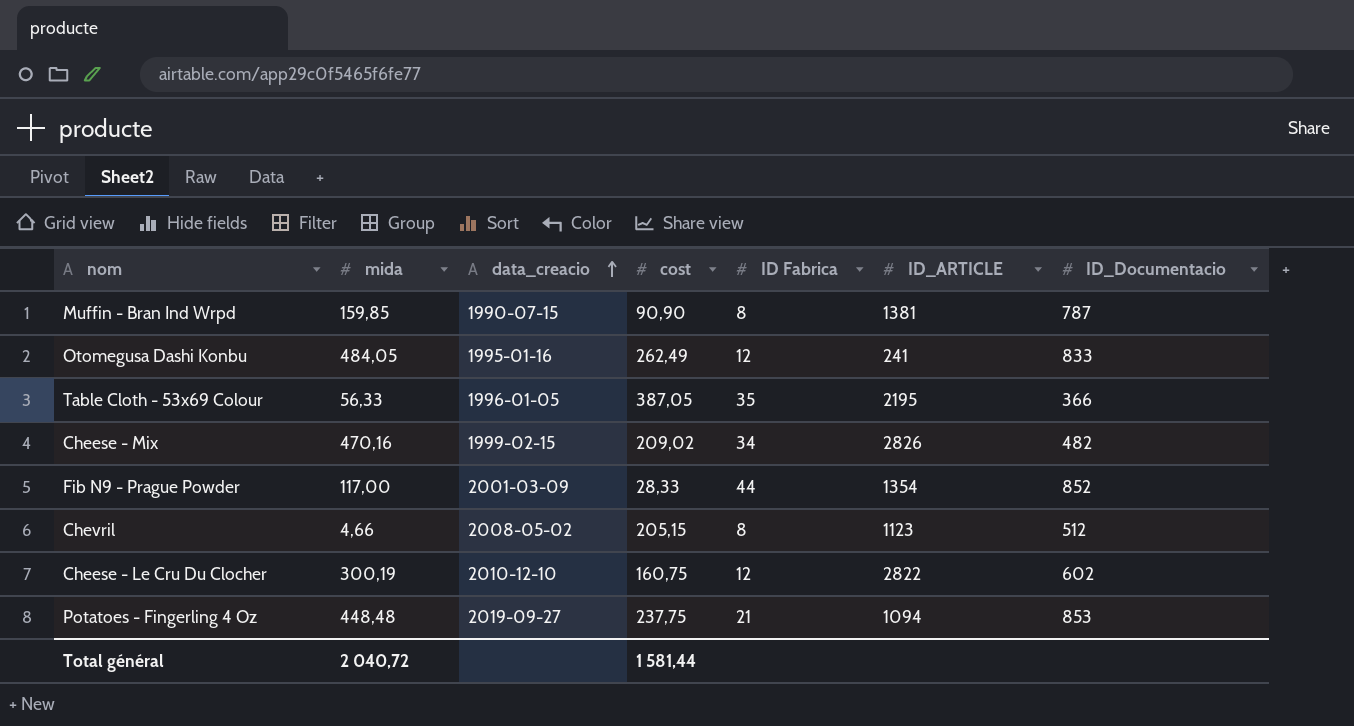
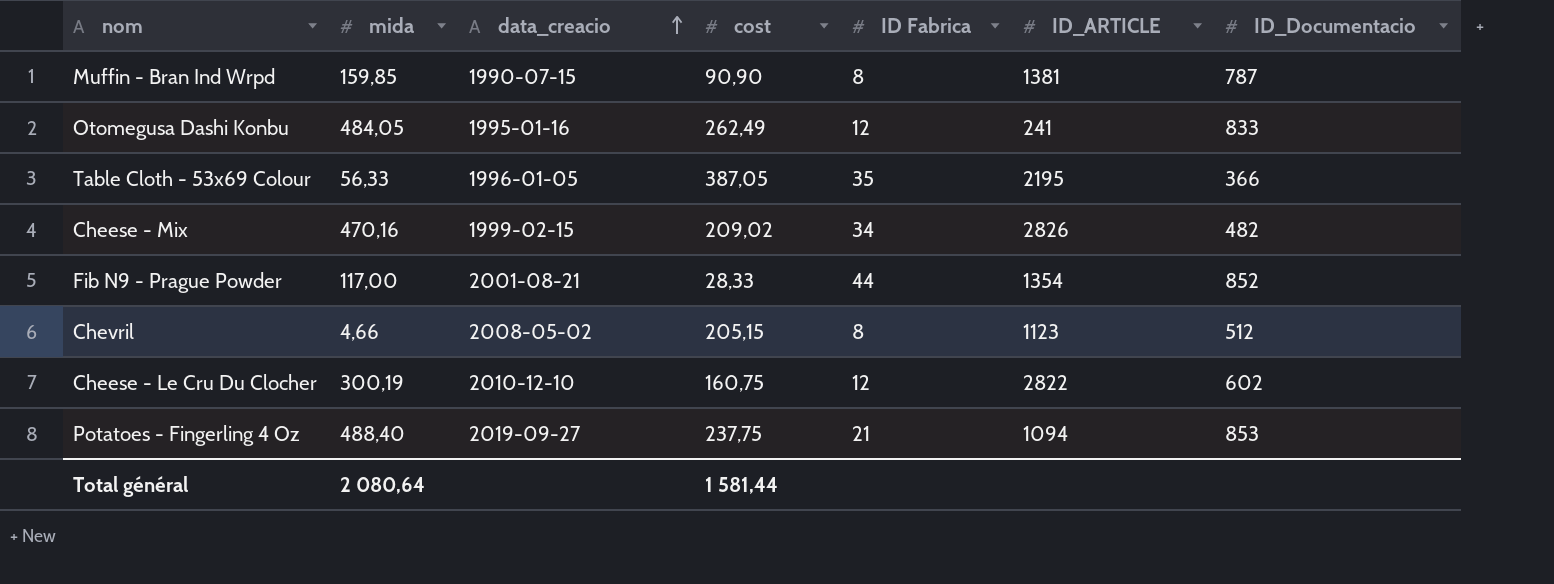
Fib N9 - Prague Powder | data_creacio: 2001-03-09 -> 2001-08-21
Potatoes - Fingerling 4 Oz | mida: 448,48 -> 488,40
Total général | mida: 2 040,72 -> 2 080,64

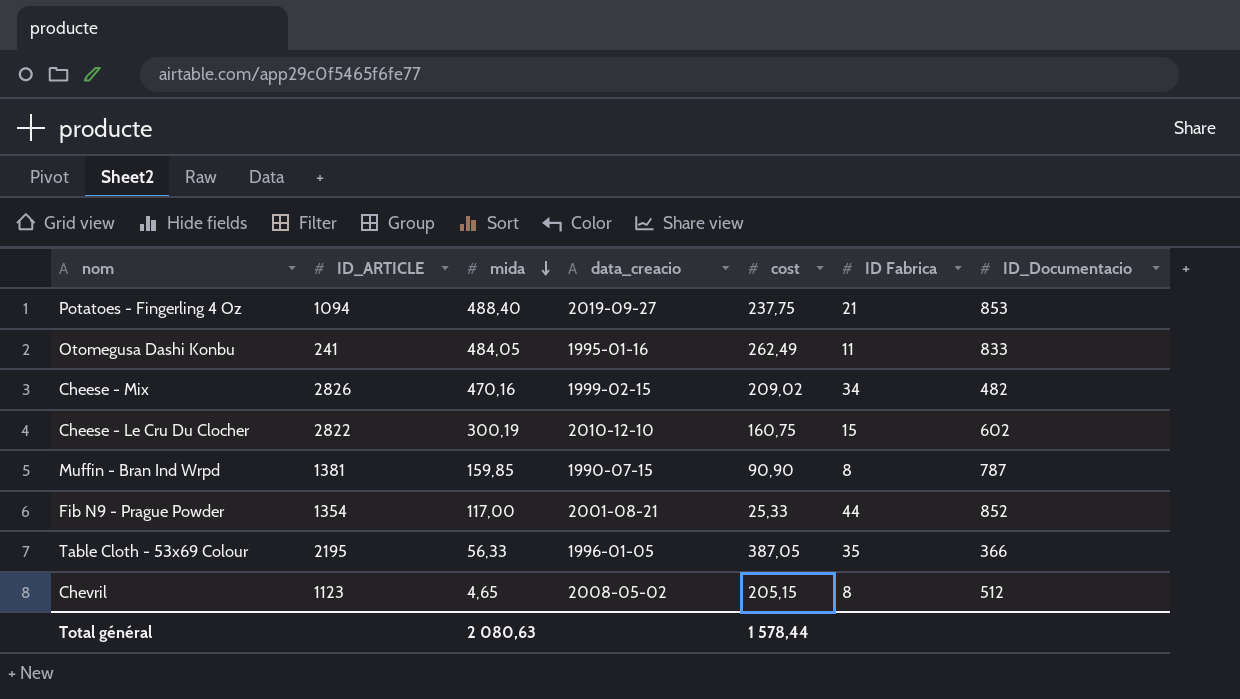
row order: data_creacio ascending -> mida descending
column ID_ARTICLE | position: 6 -> 2
Otomegusa Dashi Konbu | ID Fabrica: 12 -> 11
Cheese - Le Cru Du Clocher | ID Fabrica: 12 -> 15
Fib N9 - Prague Powder | cost: 28,33 -> 25,33
Chevril | mida: 4,66 -> 4,65
Total général | mida: 2 080,64 -> 2 080,63
Total général | cost: 1 581,44 -> 1 578,44

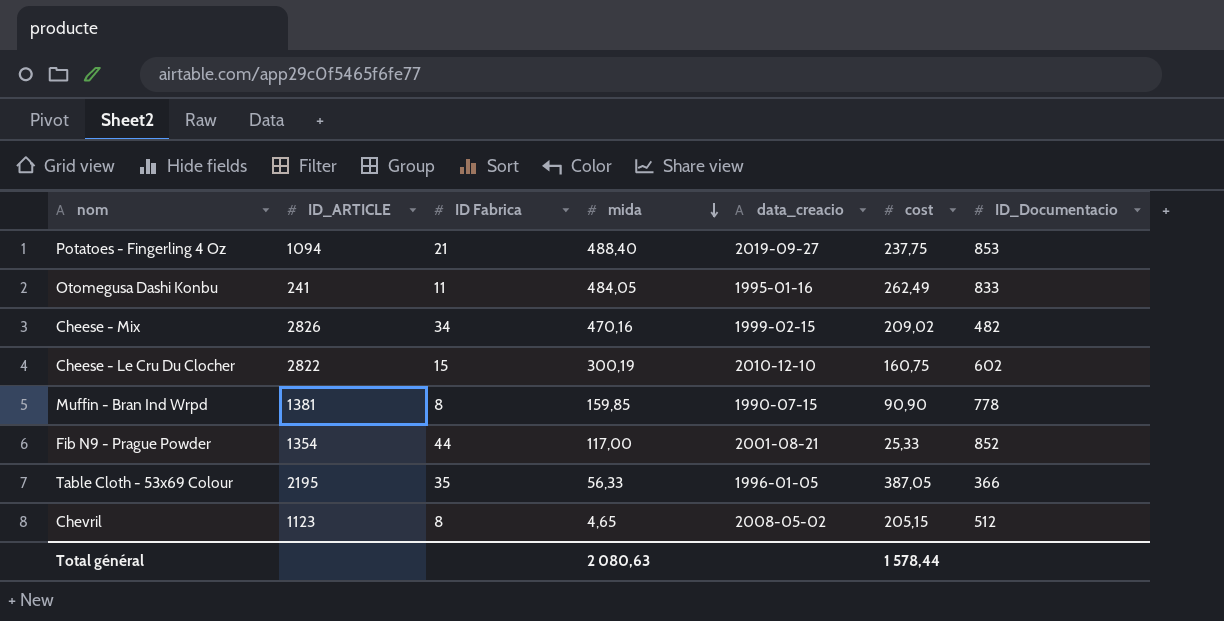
column ID Fabrica | position: 6 -> 3
Muffin - Bran Ind Wrpd | ID_Documentacio: 787 -> 778

